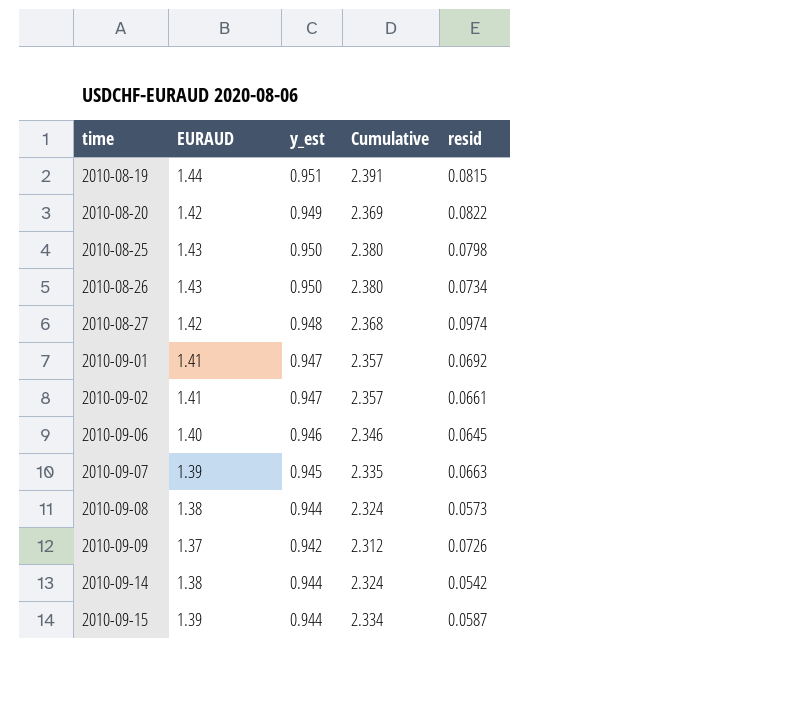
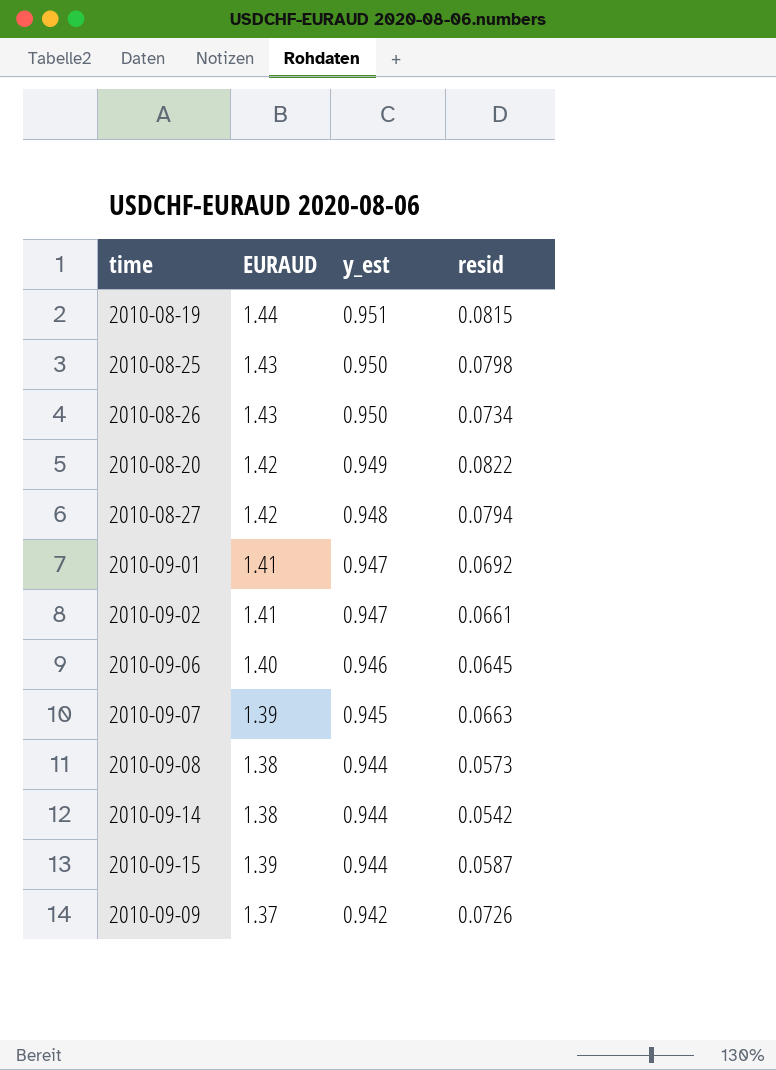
row order: time ascending -> y_est descending
column Cumulative | formula: [EURAUD] + [y_est] -> none
2010-08-27 | resid: 0.0974 -> 0.0794

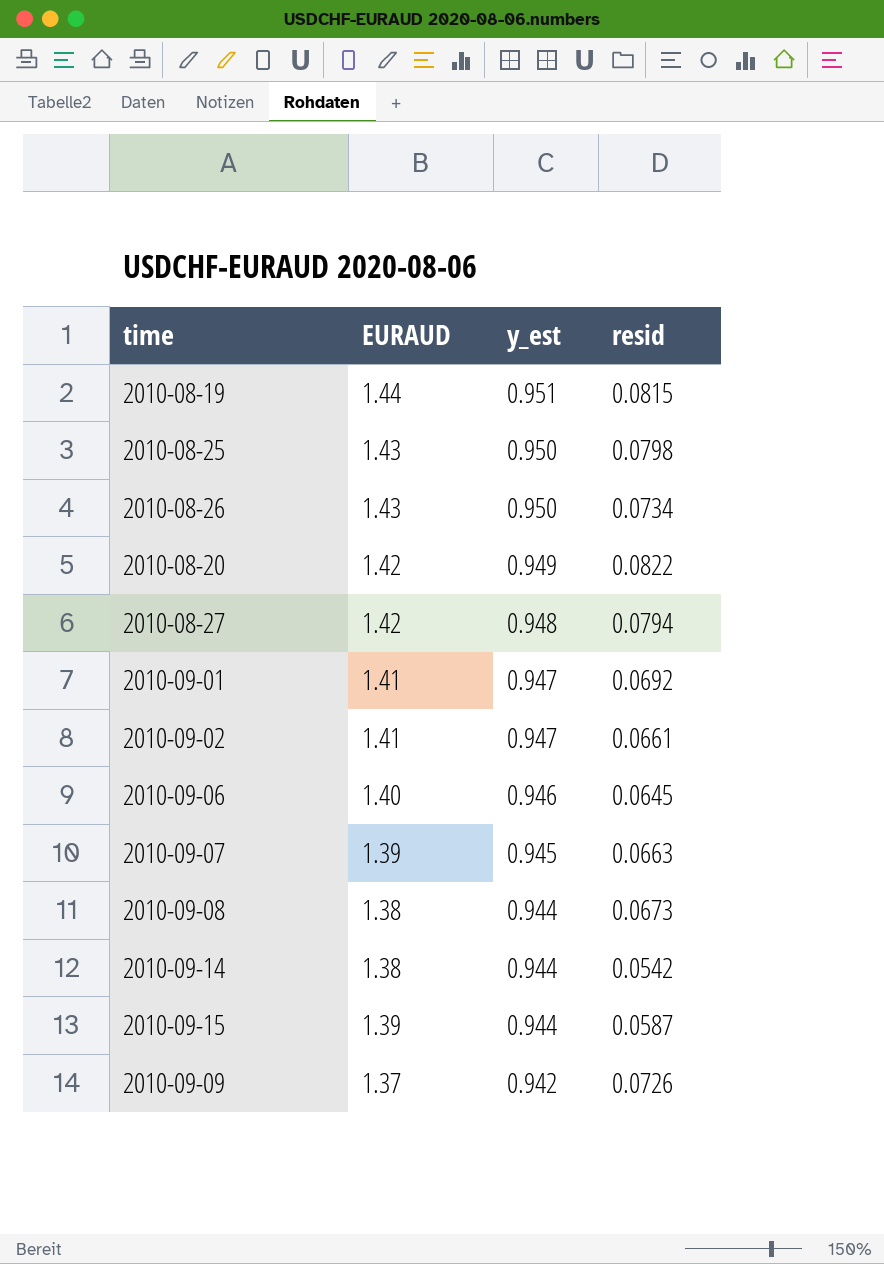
2010-09-08 | resid: 0.0573 -> 0.0673

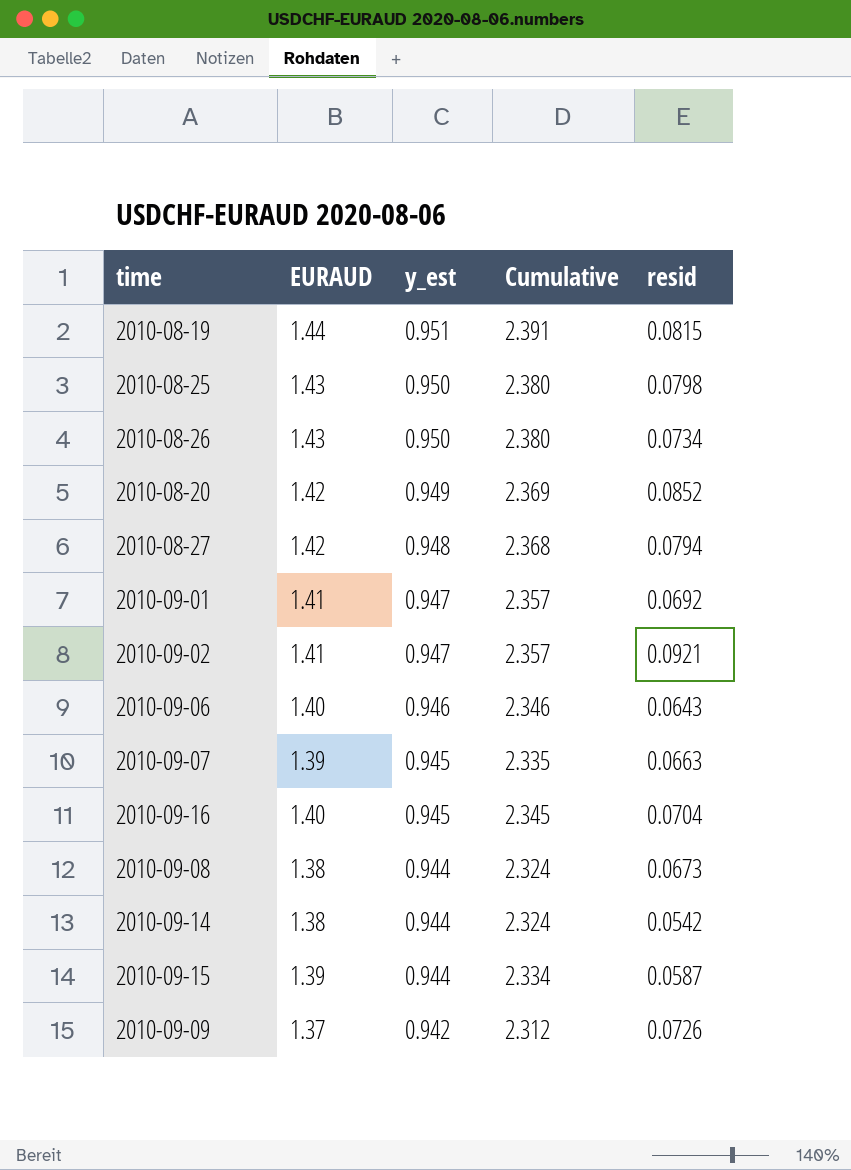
column Cumulative | formula: none -> [EURAUD] + [y_est]
2010-08-20 | resid: 0.0822 -> 0.0852
2010-09-02 | resid: 0.0661 -> 0.0921
2010-09-06 | resid: 0.0645 -> 0.0643
row 2010-09-16: none -> 1.40 | 0.945 | 2.345 | 0.0704

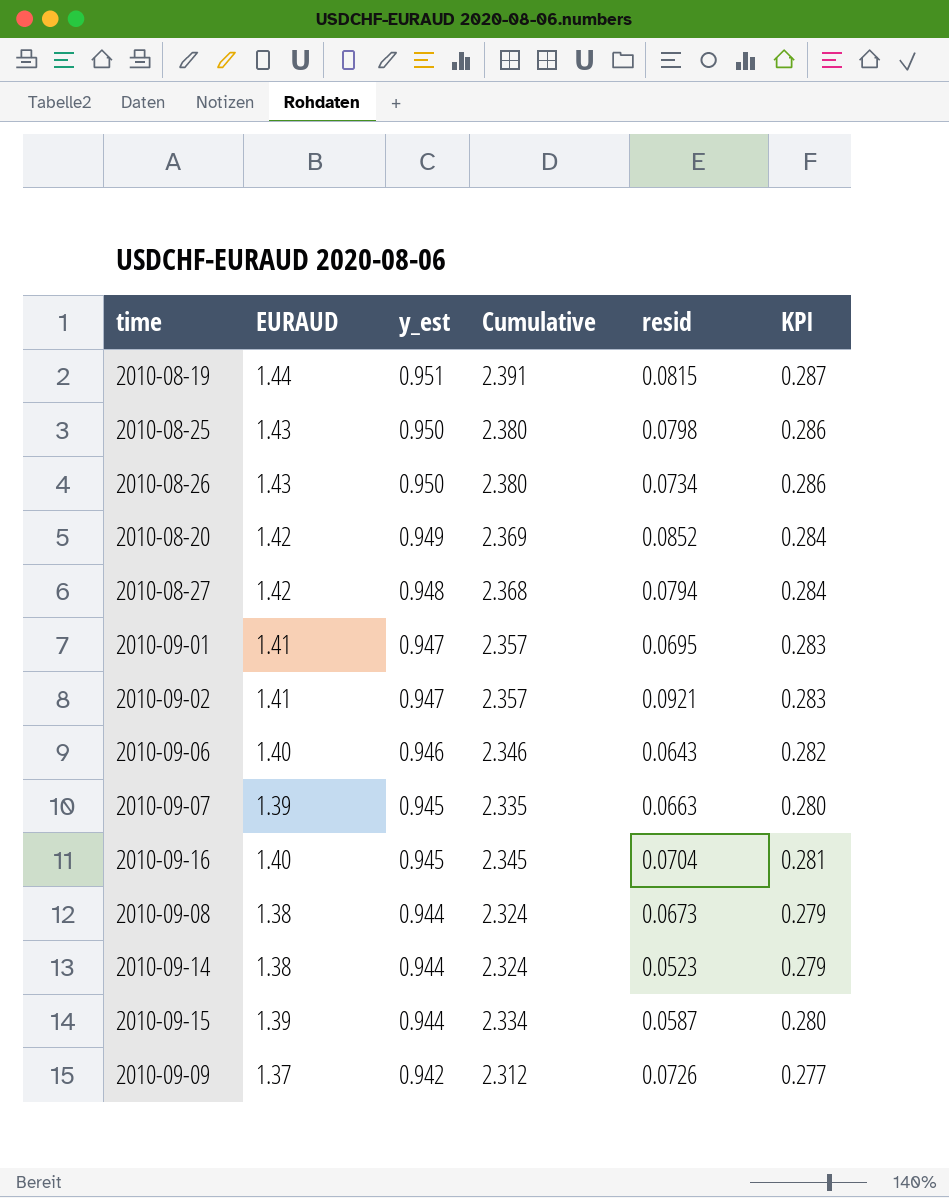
column KPI | formula: none -> [Cumulative] * 0.12
2010-09-01 | resid: 0.0692 -> 0.0695
2010-09-14 | resid: 0.0542 -> 0.0523

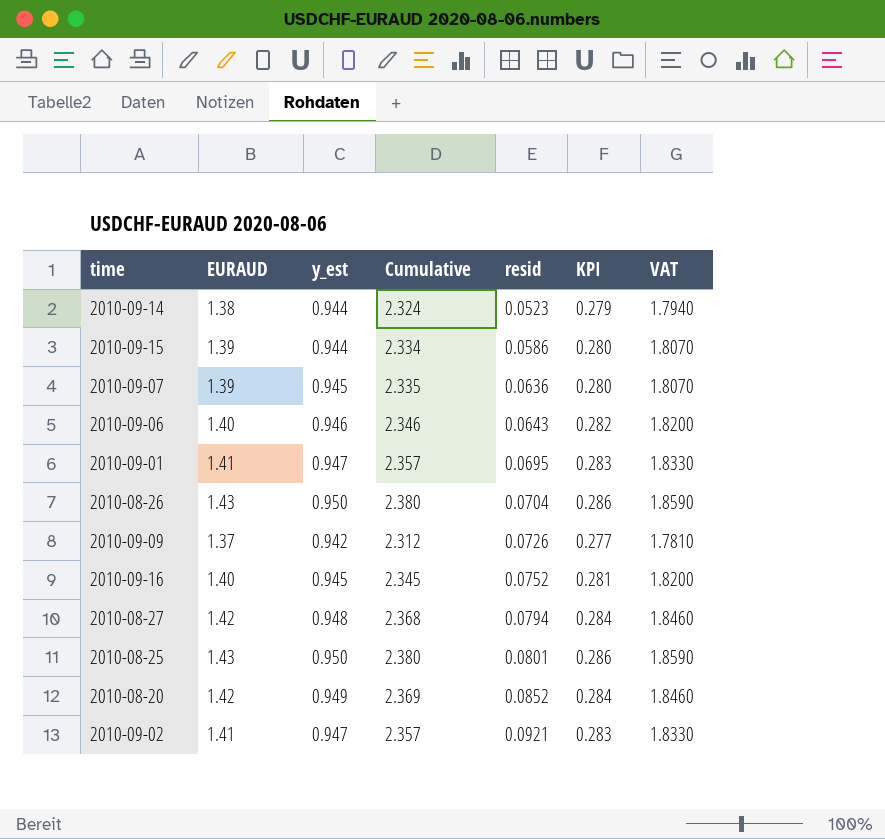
row order: y_est descending -> resid ascending
column VAT | formula: none -> [EURAUD] * 1.3
row 2010-08-19: 1.44 | 0.951 | 2.391 | 0.0815 | 0.287 -> none
row 2010-09-08: 1.38 | 0.944 | 2.324 | 0.0673 | 0.279 -> none
2010-09-15 | resid: 0.0587 -> 0.0586
2010-09-07 | resid: 0.0663 -> 0.0636
2010-08-26 | resid: 0.0734 -> 0.0704
2010-09-16 | resid: 0.0704 -> 0.0752
2010-08-25 | resid: 0.0798 -> 0.0801

